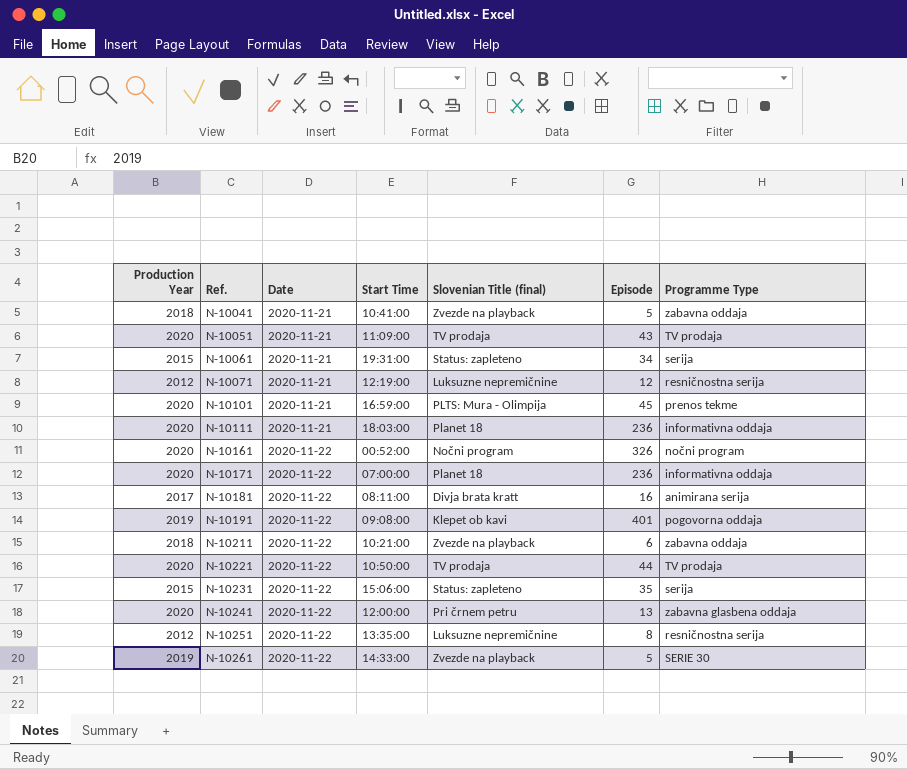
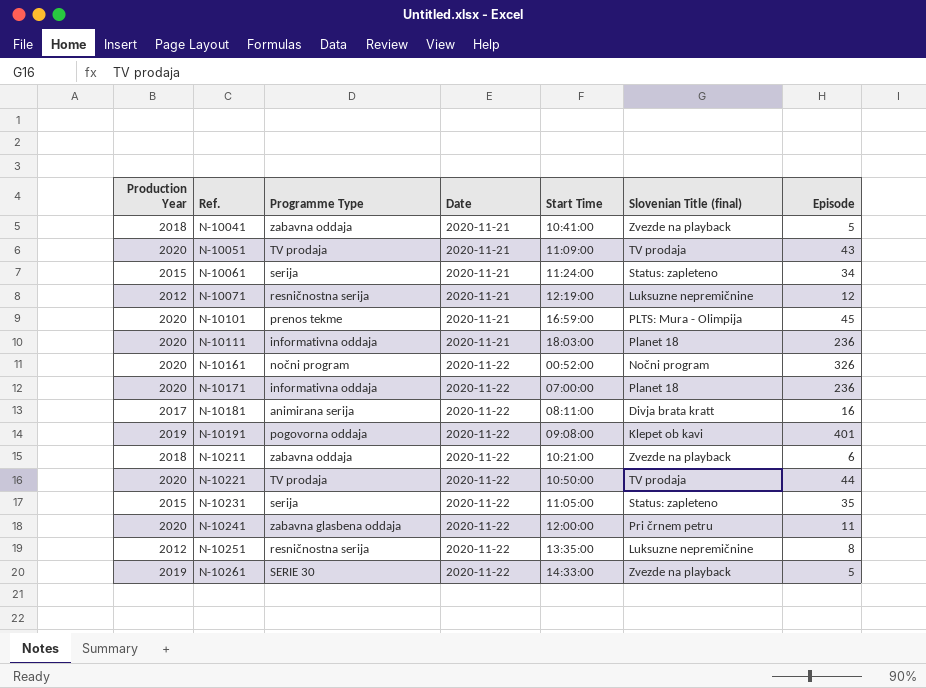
column Programme Type | position: 7 -> 3
N-10061 | Start Time: 19:31:00 -> 11:24:00
N-10231 | Start Time: 15:06:00 -> 11:05:00
N-10241 | Episode: 13 -> 11

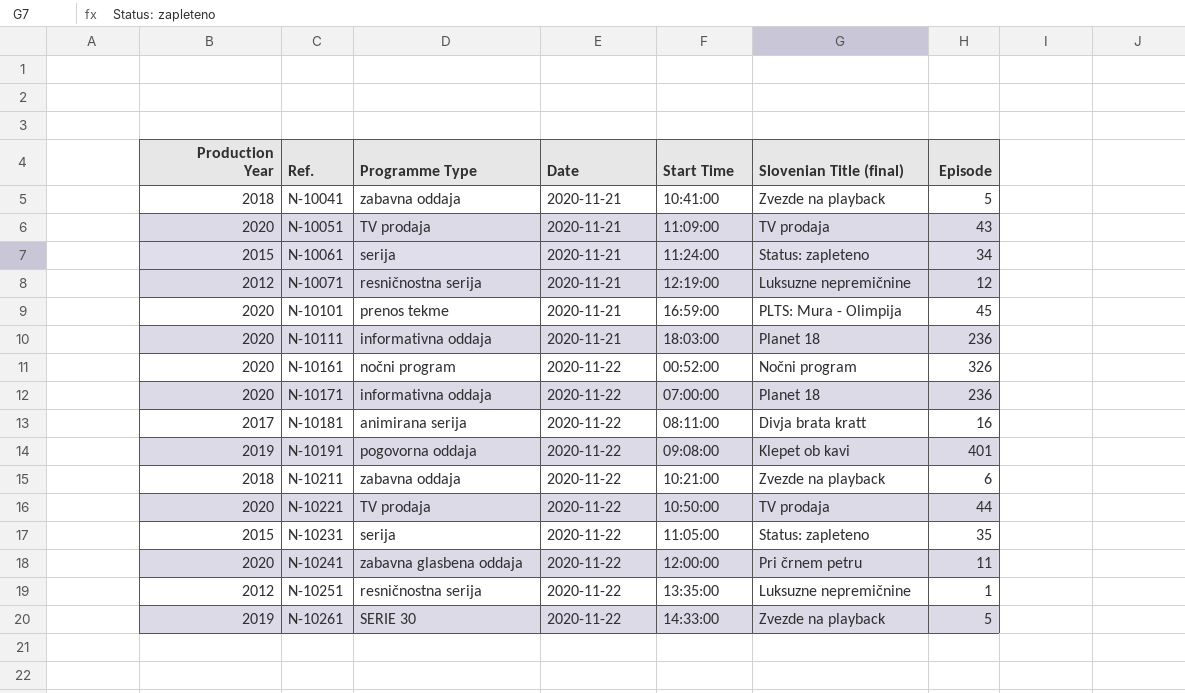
N-10251 | Episode: 8 -> 1

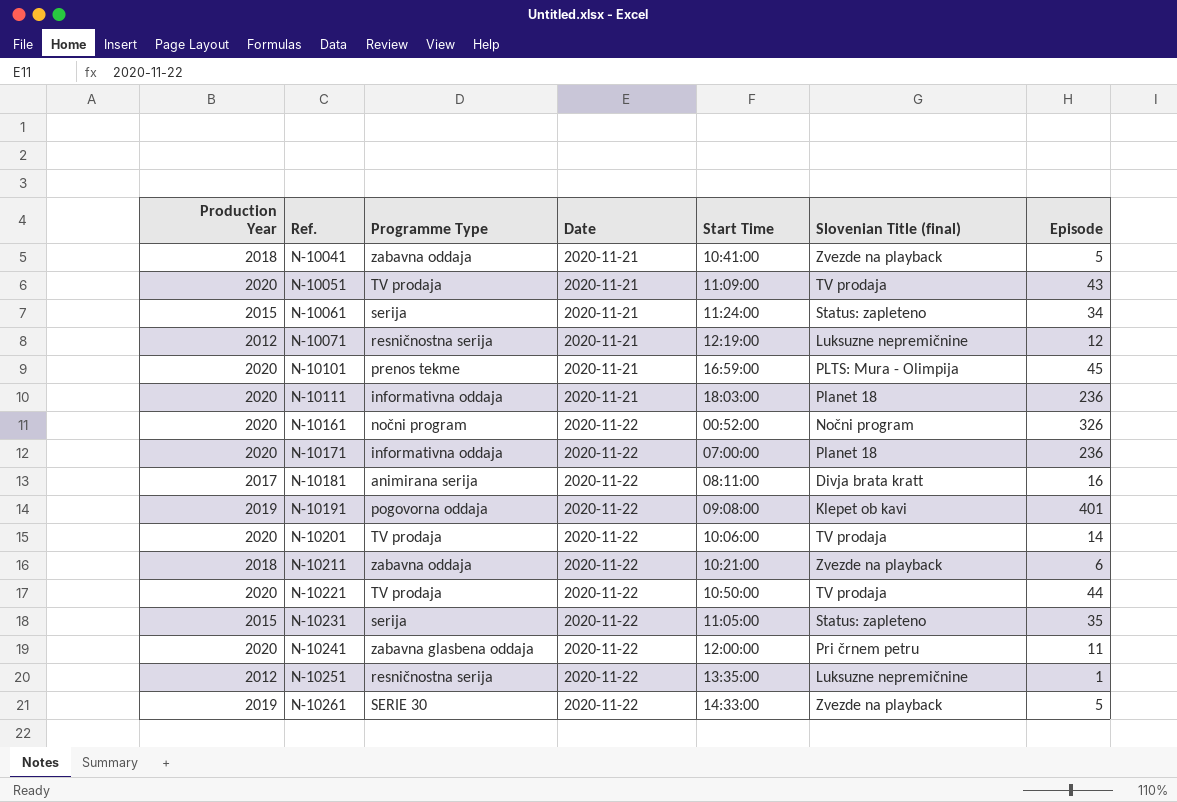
row N-10201: none -> 2020 | TV prodaja | 2020-11-22 | 10:06:00 | TV prodaja | 14

